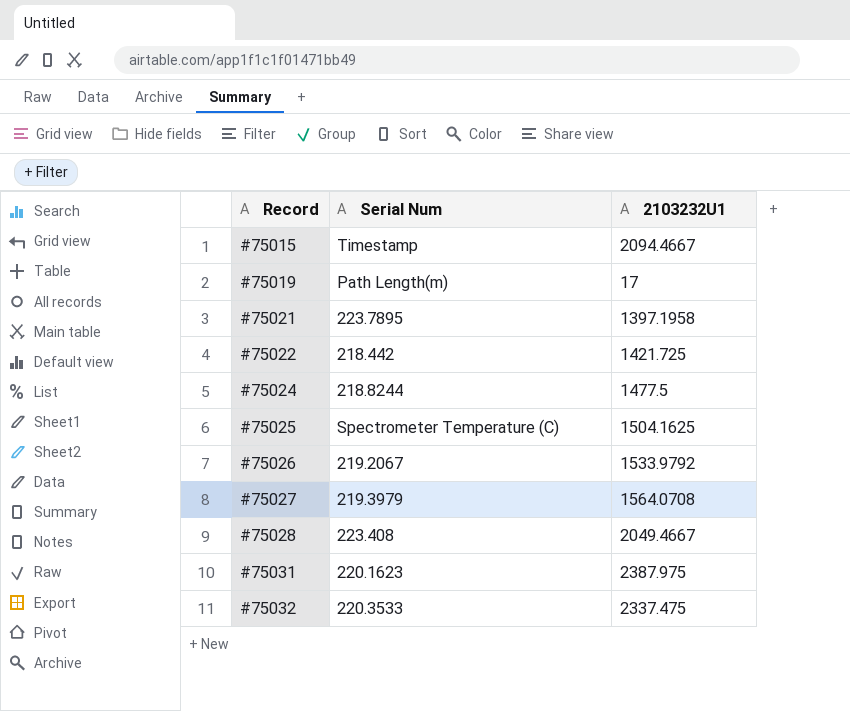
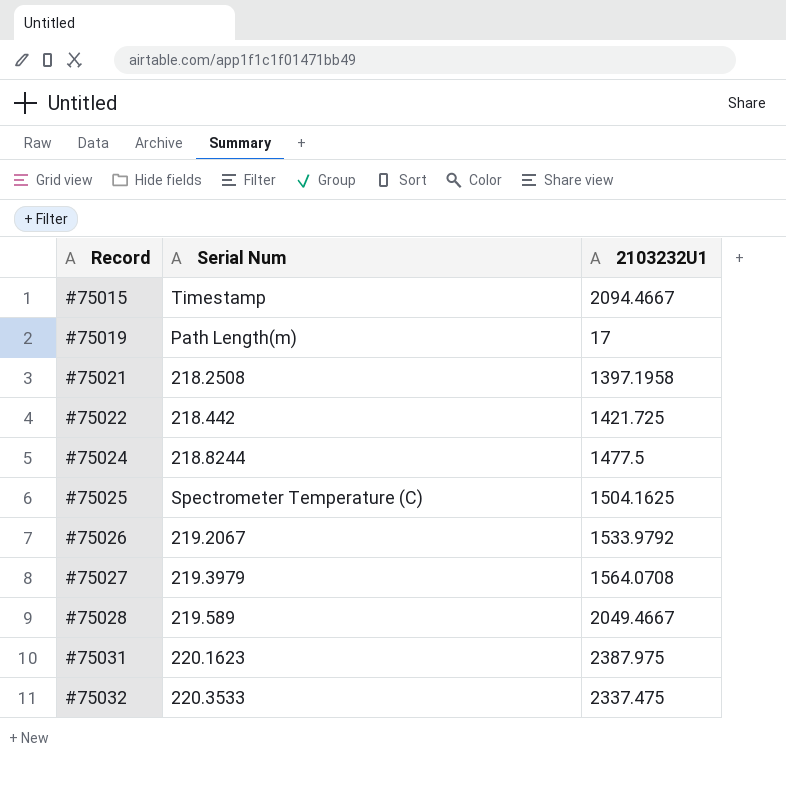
#75021 | Serial Num: 223.7895 -> 218.2508
#75028 | Serial Num: 223.408 -> 219.589

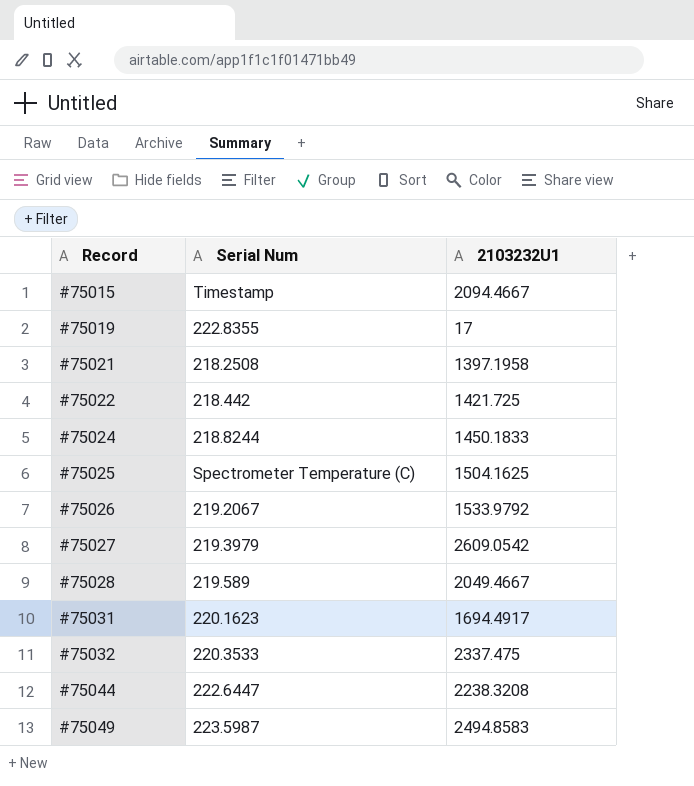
#75019 | Serial Num: Path Length(m) -> 222.8355
#75024 | 2103232U1: 1477.5 -> 1450.1833
#75027 | 2103232U1: 1564.0708 -> 2609.0542
#75031 | 2103232U1: 2387.975 -> 1694.4917
row #75044: none -> 222.6447 | 2238.3208
row #75049: none -> 223.5987 | 2494.8583

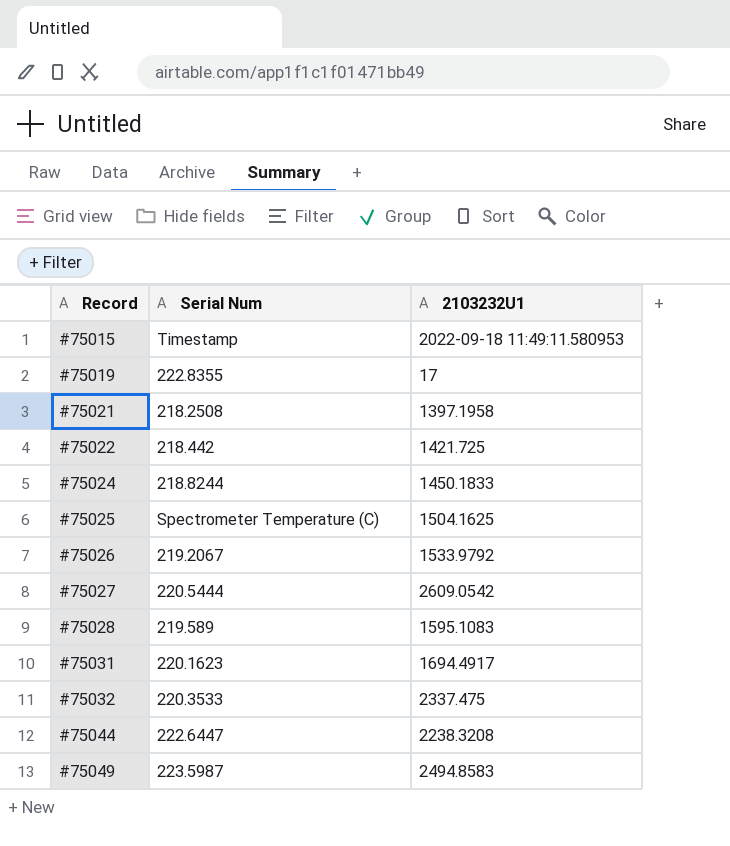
#75015 | 2103232U1: 2094.4667 -> 2022-09-18 11:49:11.580953
#75027 | Serial Num: 219.3979 -> 220.5444
#75028 | 2103232U1: 2049.4667 -> 1595.1083

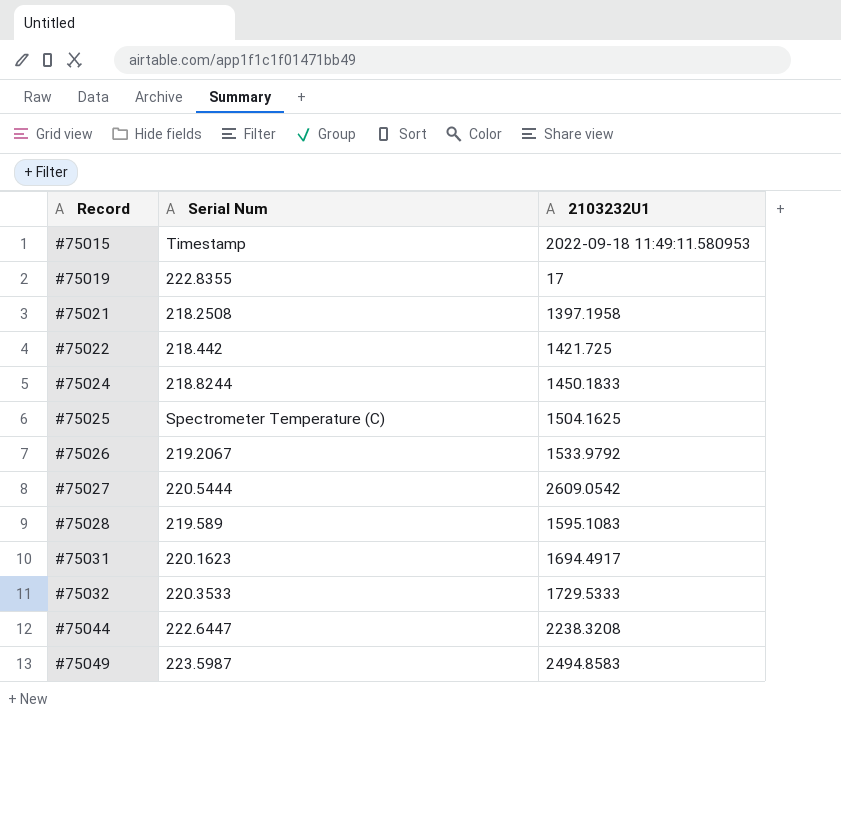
#75032 | 2103232U1: 2337.475 -> 1729.5333

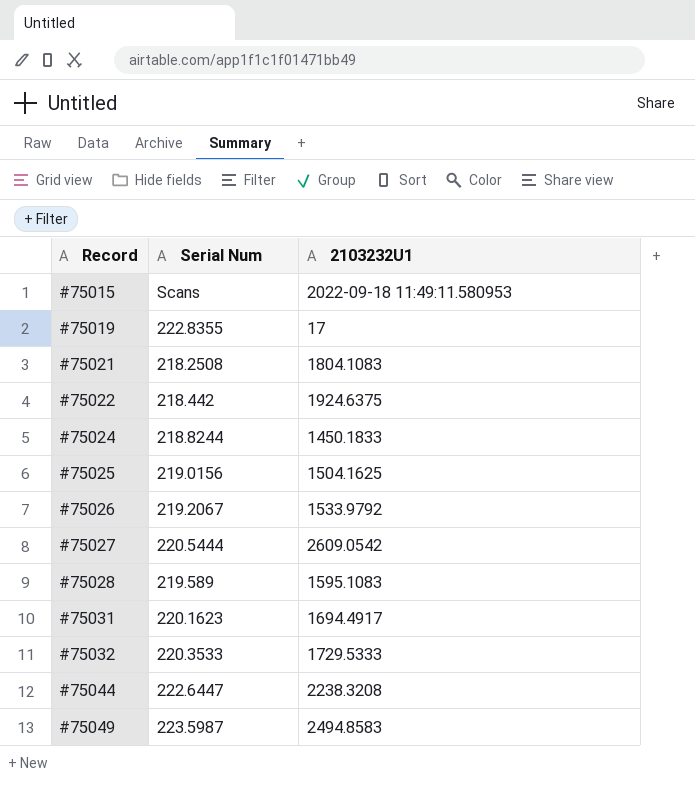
#75015 | Serial Num: Timestamp -> Scans
#75021 | 2103232U1: 1397.1958 -> 1804.1083
#75022 | 2103232U1: 1421.725 -> 1924.6375
#75025 | Serial Num: Spectrometer Temperature (C) -> 219.0156

